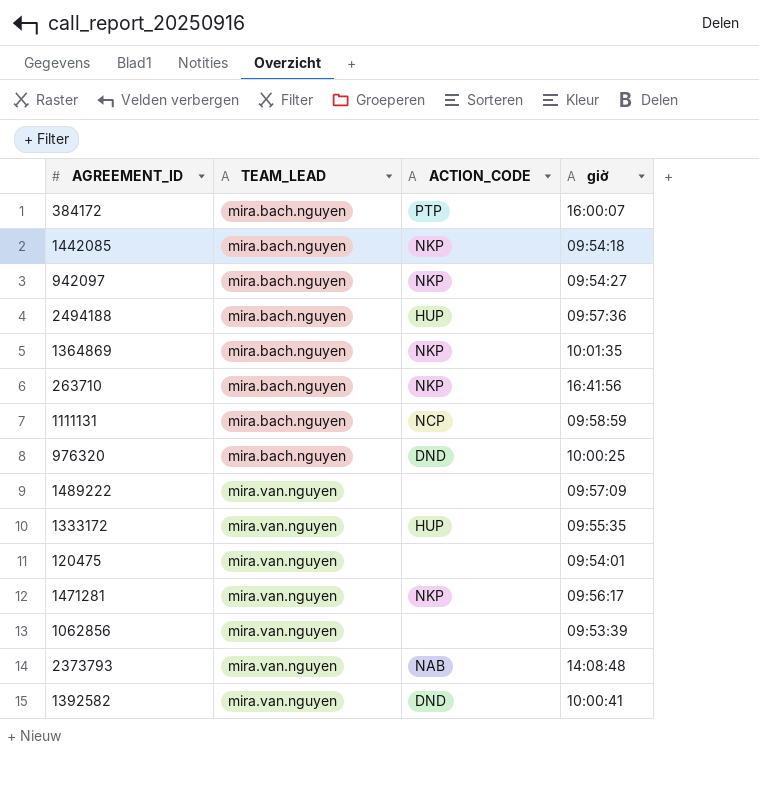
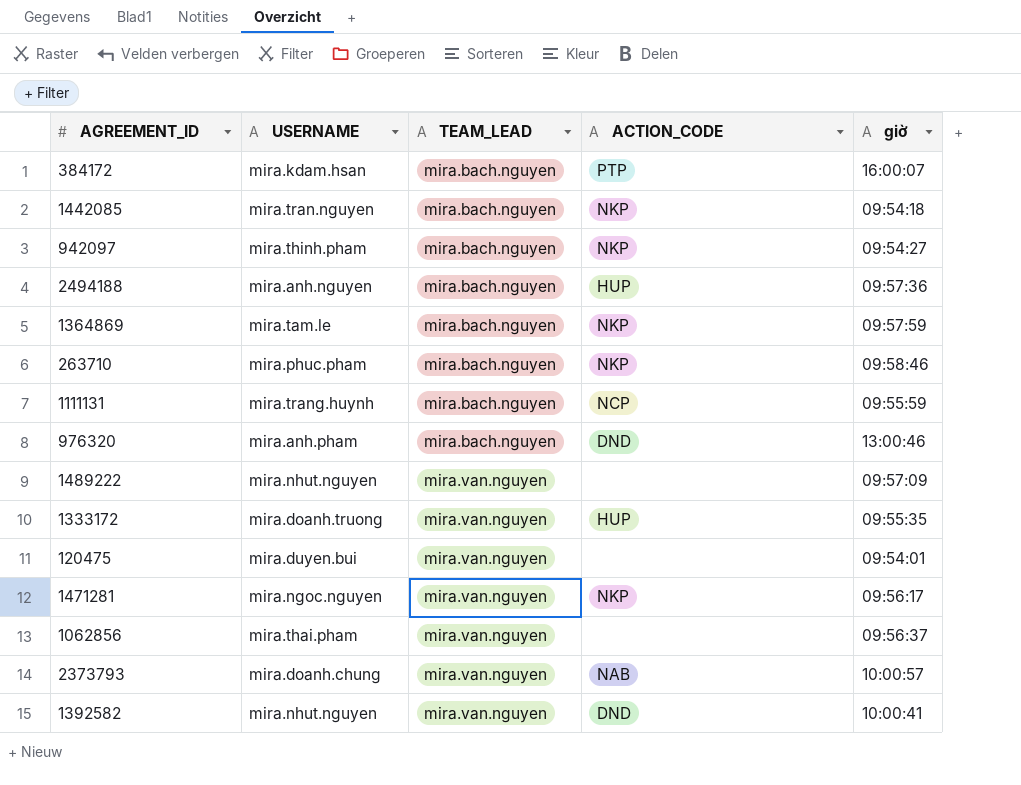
column USERNAME | position: none -> 2
1364869 | giờ: 10:01:35 -> 09:57:59
263710 | giờ: 16:41:56 -> 09:58:46
1111131 | giờ: 09:58:59 -> 09:55:59
976320 | giờ: 10:00:25 -> 13:00:46
1062856 | giờ: 09:53:39 -> 09:56:37
2373793 | giờ: 14:08:48 -> 10:00:57

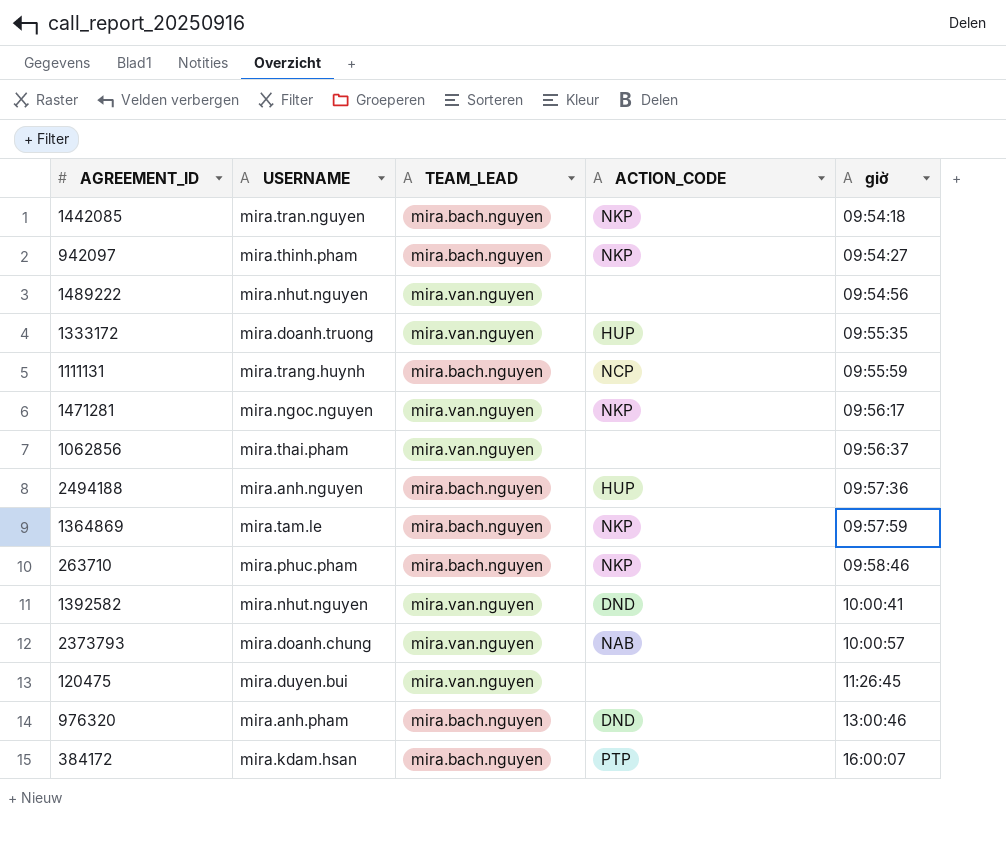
row order: TEAM_LEAD ascending -> giờ ascending
1489222 | giờ: 09:57:09 -> 09:54:56
120475 | giờ: 09:54:01 -> 11:26:45

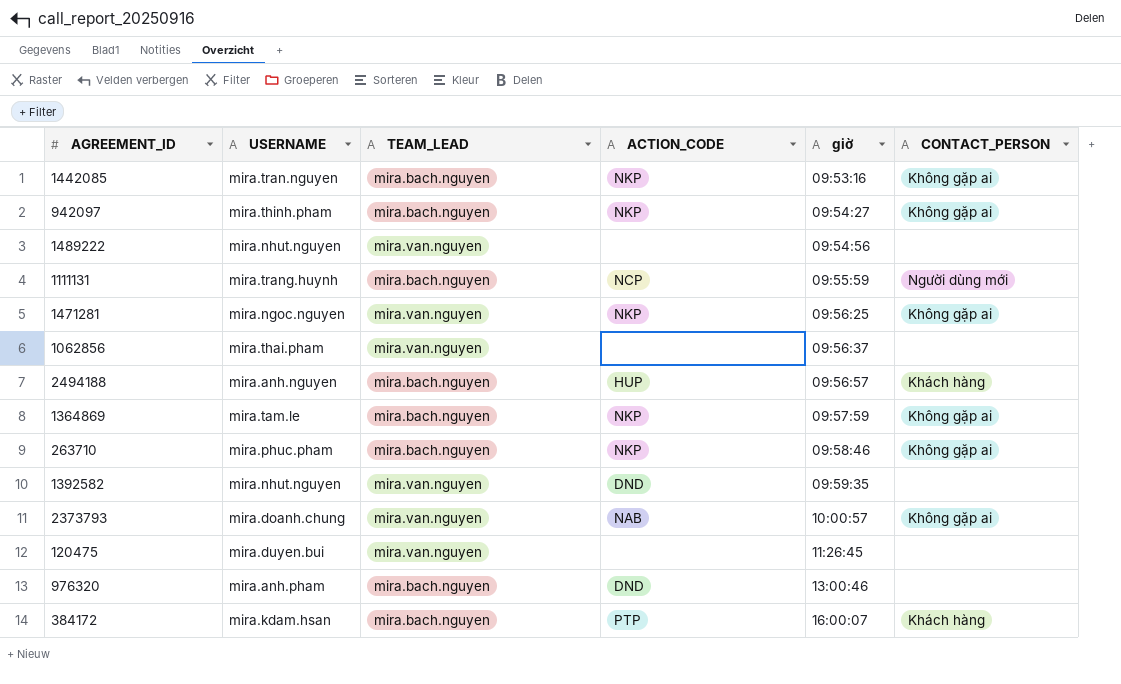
column CONTACT_PERSON | position: none -> 6
row 1333172: mira.doanh.truong | mira.van.nguyen | HUP | 09:55:35 -> none
1442085 | giờ: 09:54:18 -> 09:53:16
1471281 | giờ: 09:56:17 -> 09:56:25
2494188 | giờ: 09:57:36 -> 09:56:57
1392582 | giờ: 10:00:41 -> 09:59:35

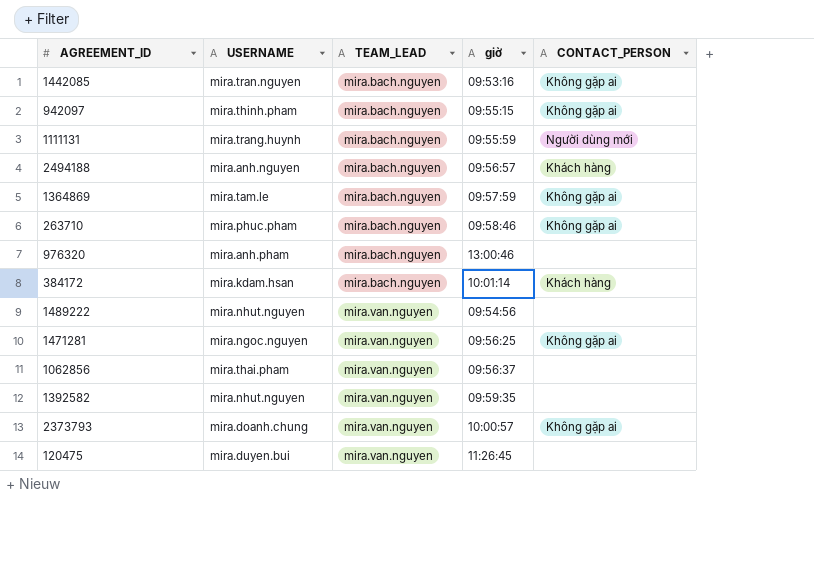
row order: giờ ascending -> TEAM_LEAD ascending
column ACTION_CODE | position: 4 -> none
942097 | giờ: 09:54:27 -> 09:55:15
384172 | giờ: 16:00:07 -> 10:01:14

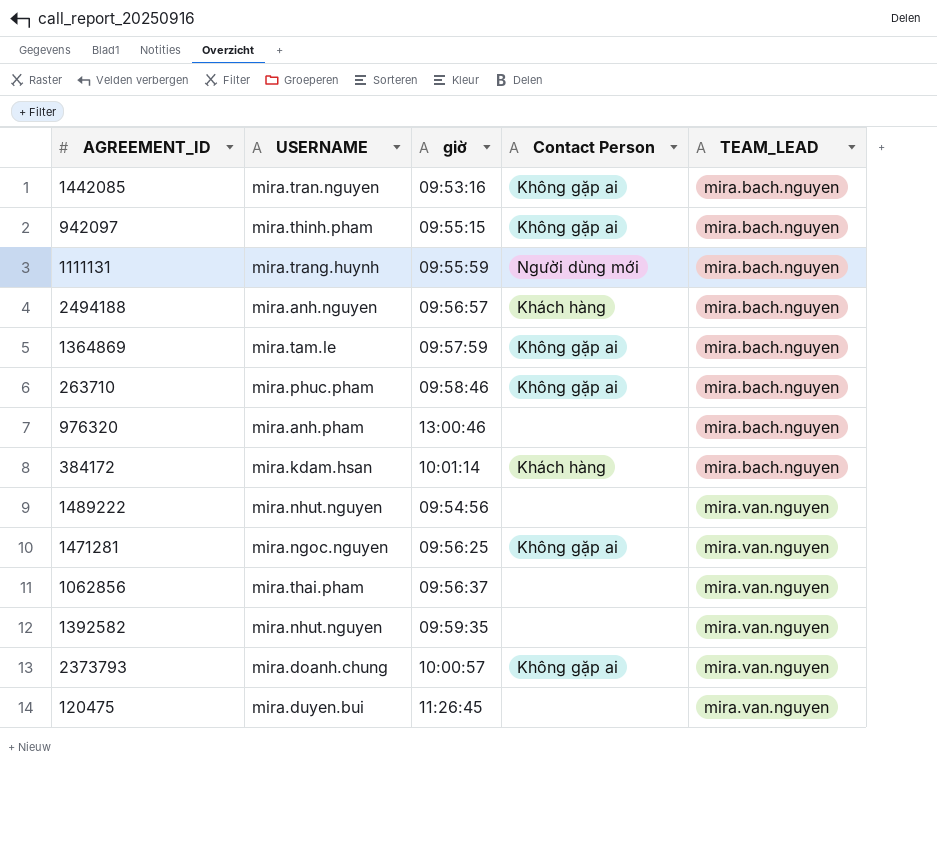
column name: CONTACT_PERSON -> Contact Person
column TEAM_LEAD | position: 3 -> 5

